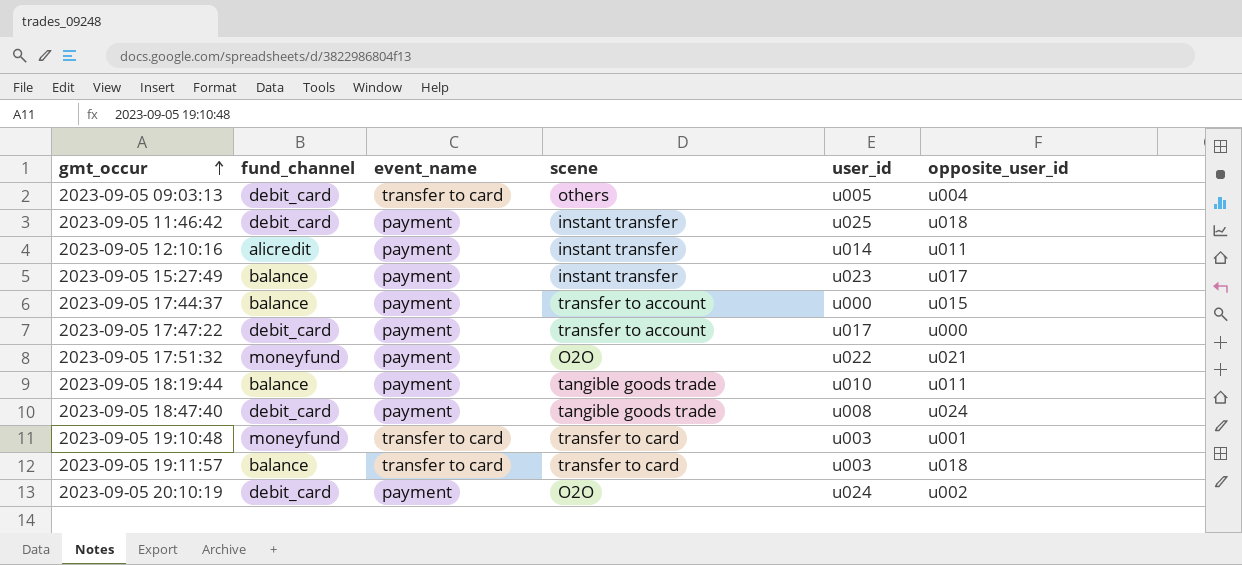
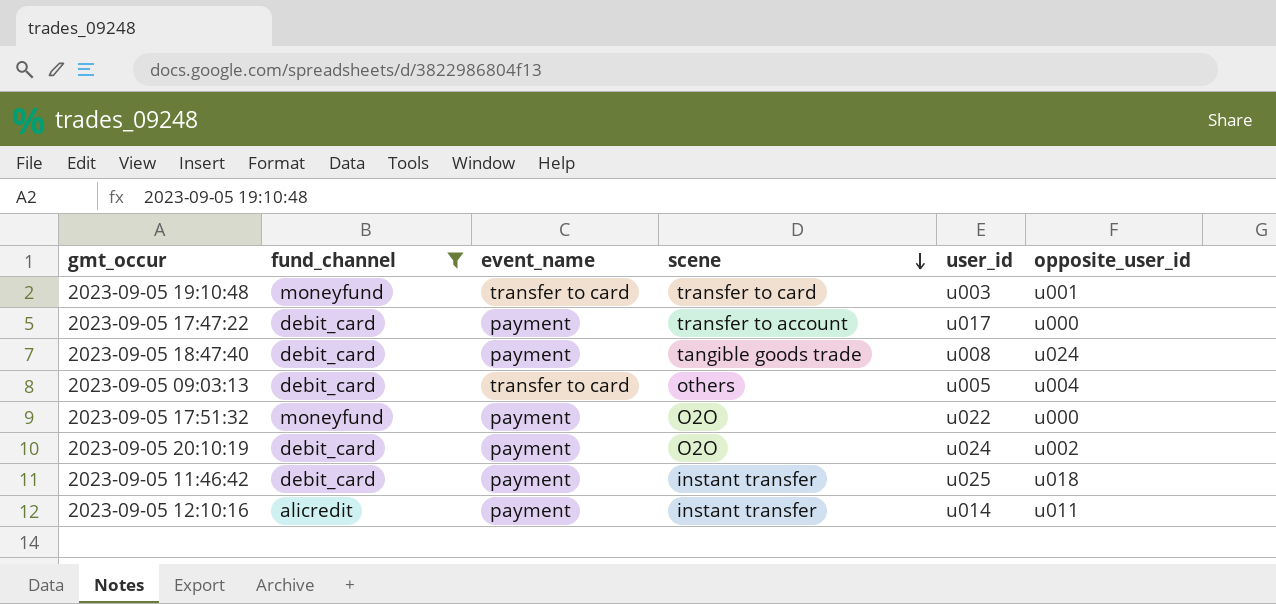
filter: none -> fund_channel != balance
row order: gmt_occur ascending -> scene descending
2023-09-05 17:51:32 | opposite_user_id: u021 -> u000

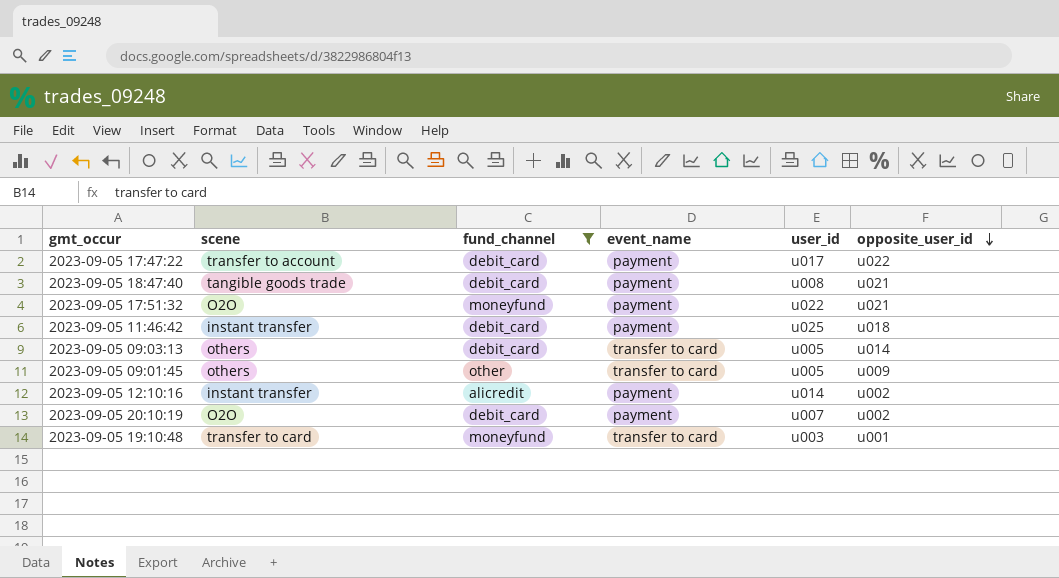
row order: scene descending -> opposite_user_id descending
column scene | position: 4 -> 2
2023-09-05 17:47:22 | opposite_user_id: u000 -> u022
2023-09-05 18:47:40 | opposite_user_id: u024 -> u021
2023-09-05 17:51:32 | opposite_user_id: u000 -> u021
2023-09-05 09:03:13 | opposite_user_id: u004 -> u014
row 2023-09-05 09:01:45: none -> others | other | transfer to card | u005 | u009
2023-09-05 12:10:16 | opposite_user_id: u011 -> u002
2023-09-05 20:10:19 | user_id: u024 -> u007

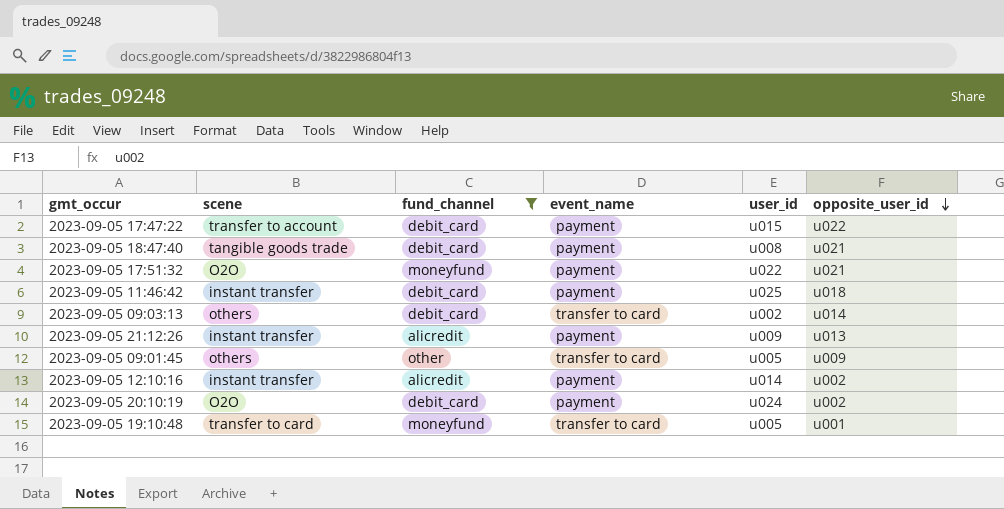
2023-09-05 17:47:22 | user_id: u017 -> u015
2023-09-05 09:03:13 | user_id: u005 -> u002
row 2023-09-05 21:12:26: none -> instant transfer | alicredit | payment | u009 | u013
2023-09-05 20:10:19 | user_id: u007 -> u024
2023-09-05 19:10:48 | user_id: u003 -> u005

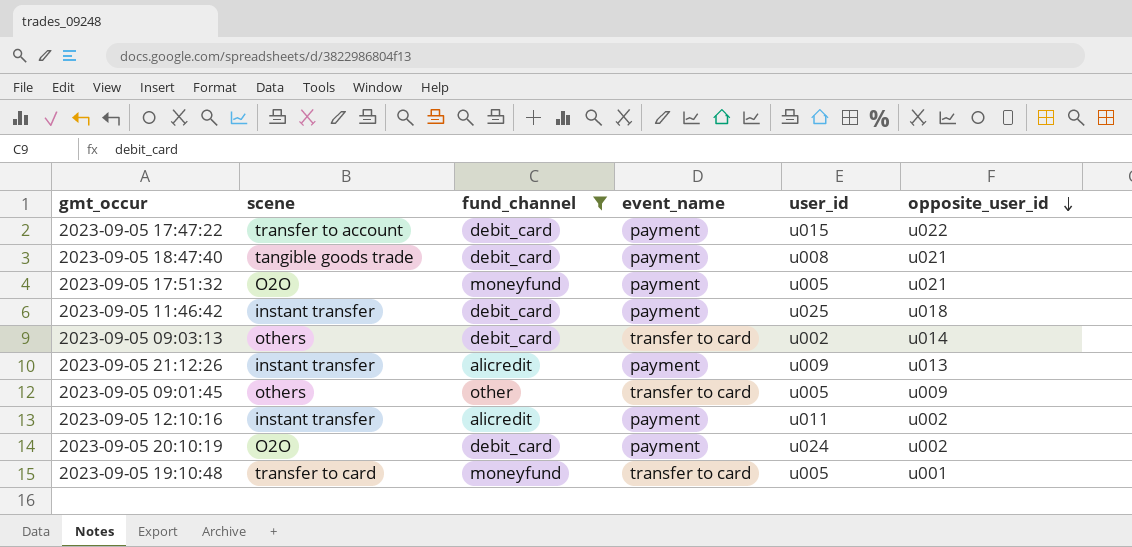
2023-09-05 17:51:32 | user_id: u022 -> u005
2023-09-05 12:10:16 | user_id: u014 -> u011

